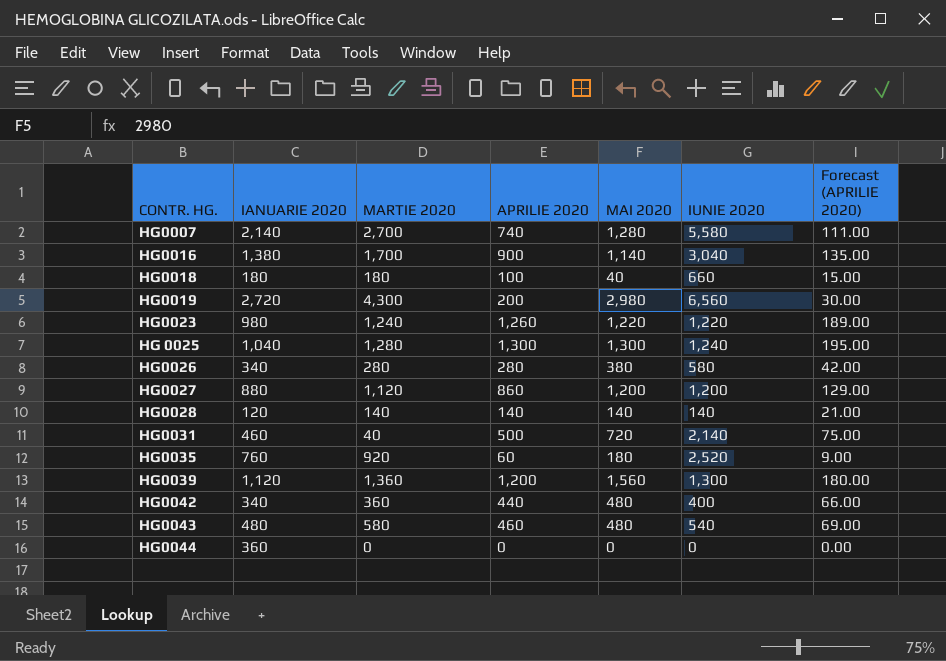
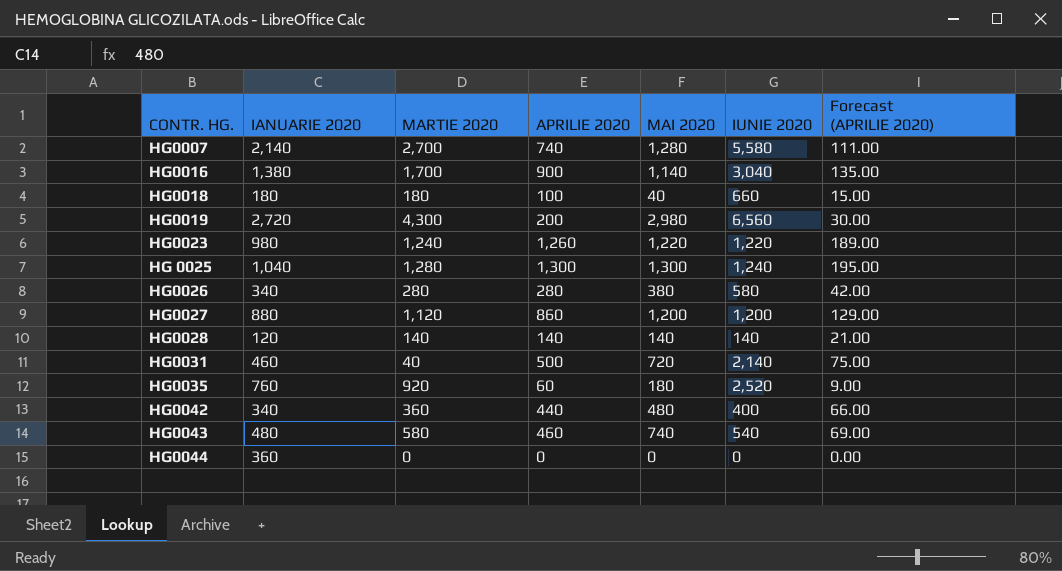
row HG0039: 1,120 | 1,360 | 1,200 | 1,560 | 1,300 | 180.00 -> none
HG0043 | MAI 2020: 480 -> 740

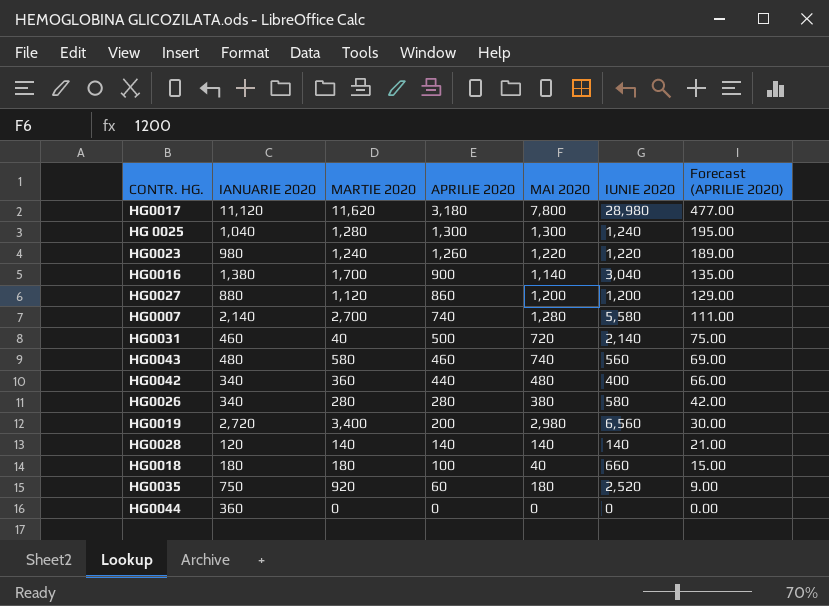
row order: none -> APRILIE 2020 descending
row HG0017: none -> 11,120 | 11,620 | 3,180 | 7,800 | 28,980 | 477.00
HG0043 | IUNIE 2020: 540 -> 560
HG0019 | MARTIE 2020: 4,300 -> 3,400
HG0035 | IANUARIE 2020: 760 -> 750

